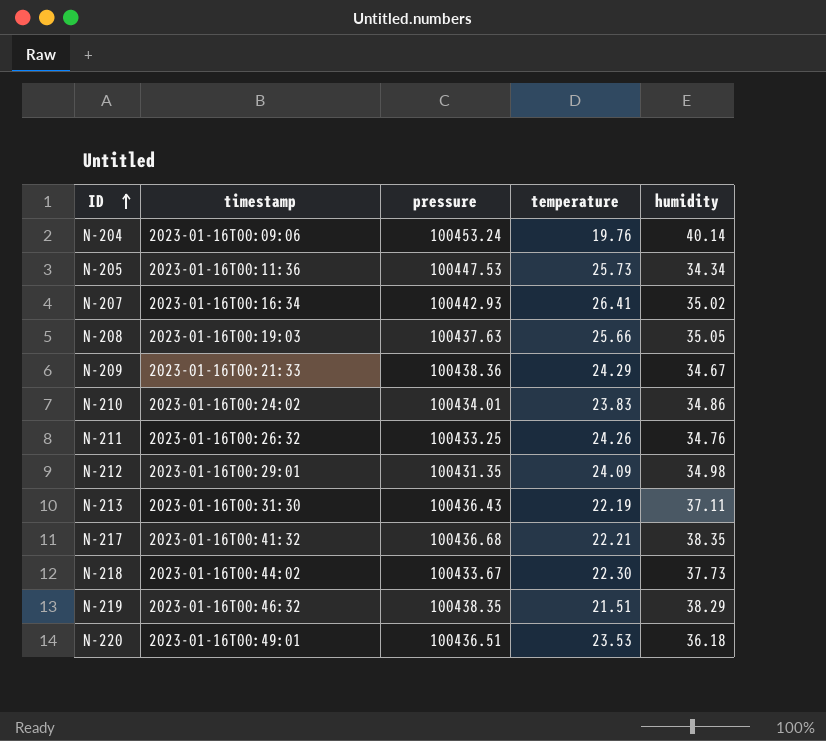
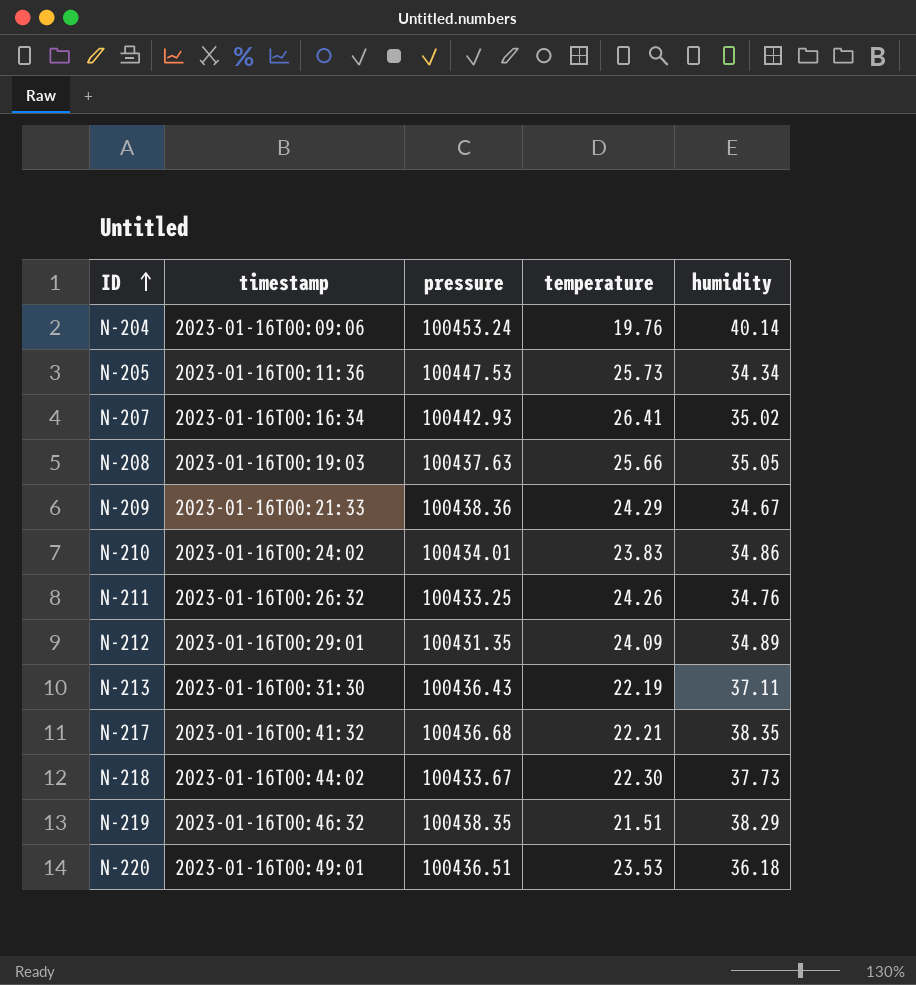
N-212 | humidity: 34.98 -> 34.89

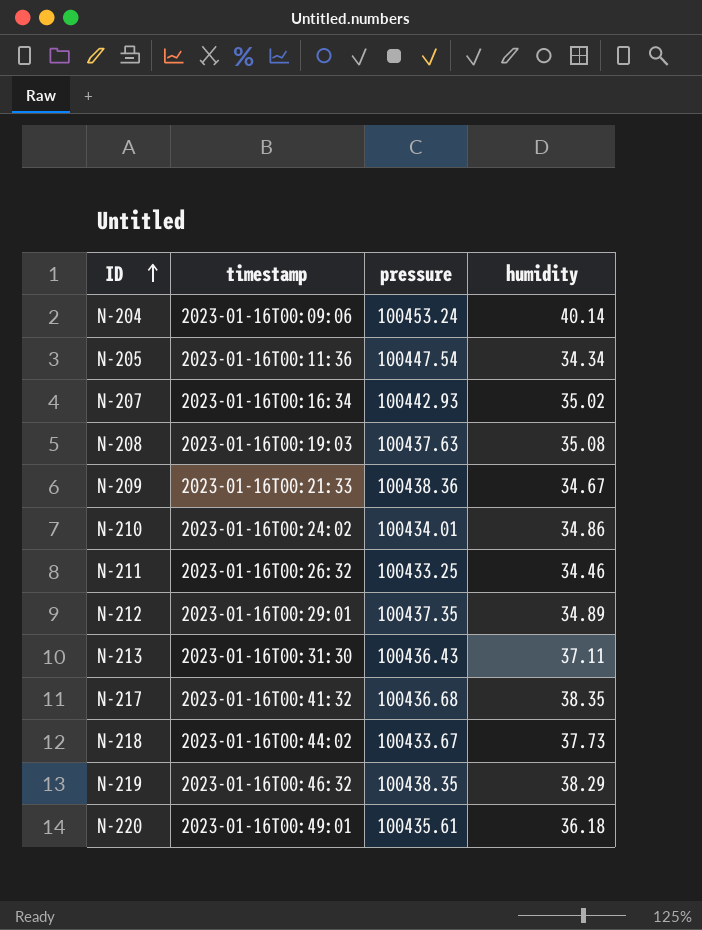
column temperature | position: 4 -> none
N-205 | pressure: 100447.53 -> 100447.54
N-208 | humidity: 35.05 -> 35.08
N-211 | humidity: 34.76 -> 34.46
N-212 | pressure: 100431.35 -> 100437.35
N-220 | pressure: 100436.51 -> 100435.61

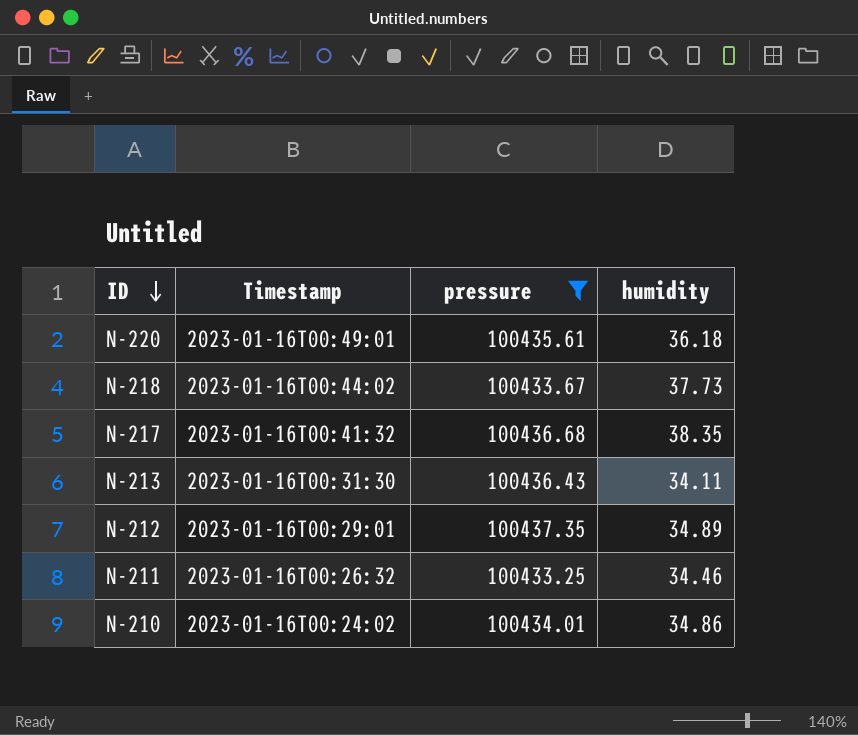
filter: none -> pressure <= 100437.35
row order: ID ascending -> ID descending
column name: timestamp -> Timestamp
N-213 | humidity: 37.11 -> 34.11

